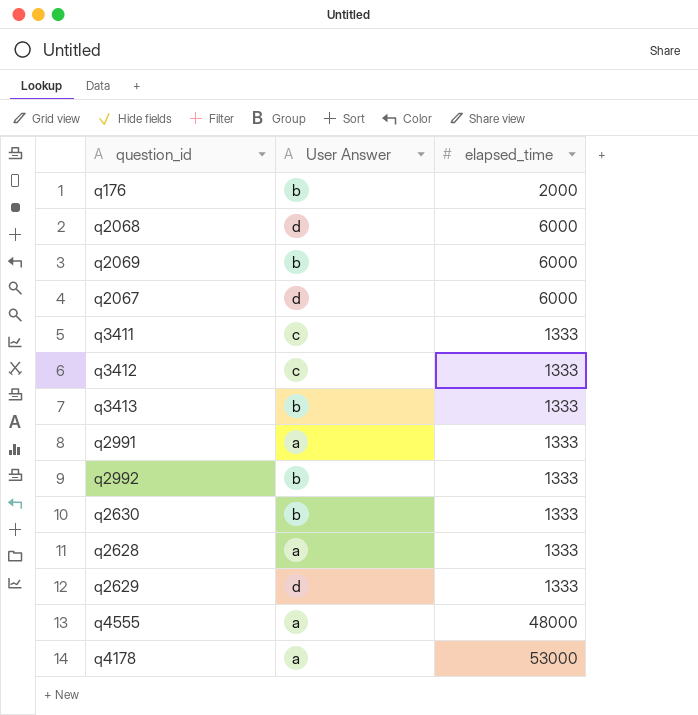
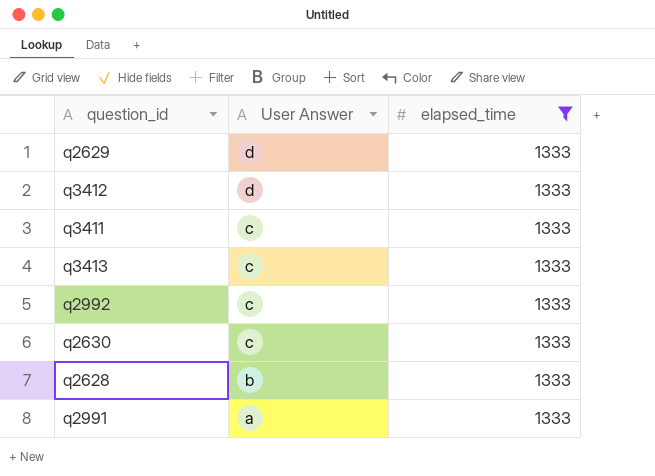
filter: none -> elapsed_time = 1333
row order: none -> User Answer descending
q3412 | User Answer: c -> d
q3413 | User Answer: b -> c
q2992 | User Answer: b -> c
q2630 | User Answer: b -> c
q2628 | User Answer: a -> b

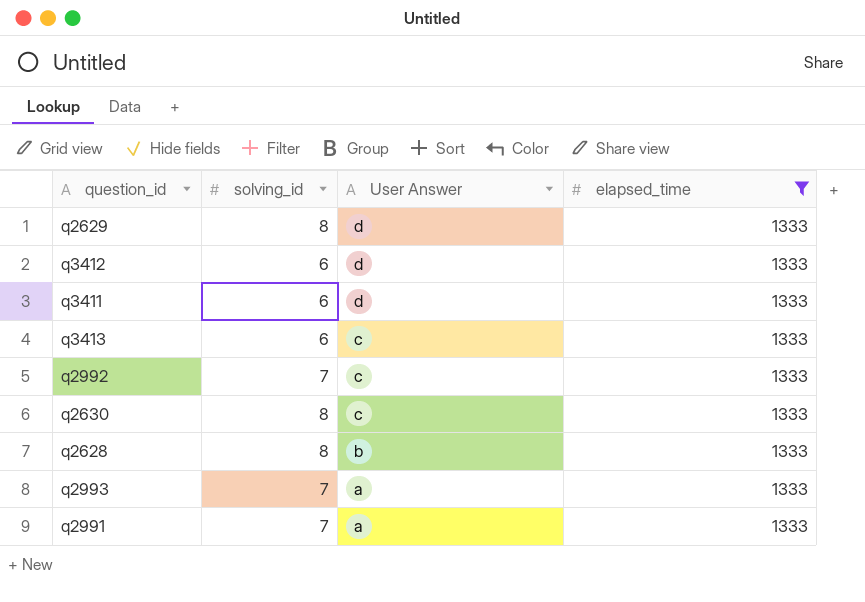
column solving_id | position: none -> 2
q3411 | User Answer: c -> d
row q2993: none -> 7 | a | 1333

